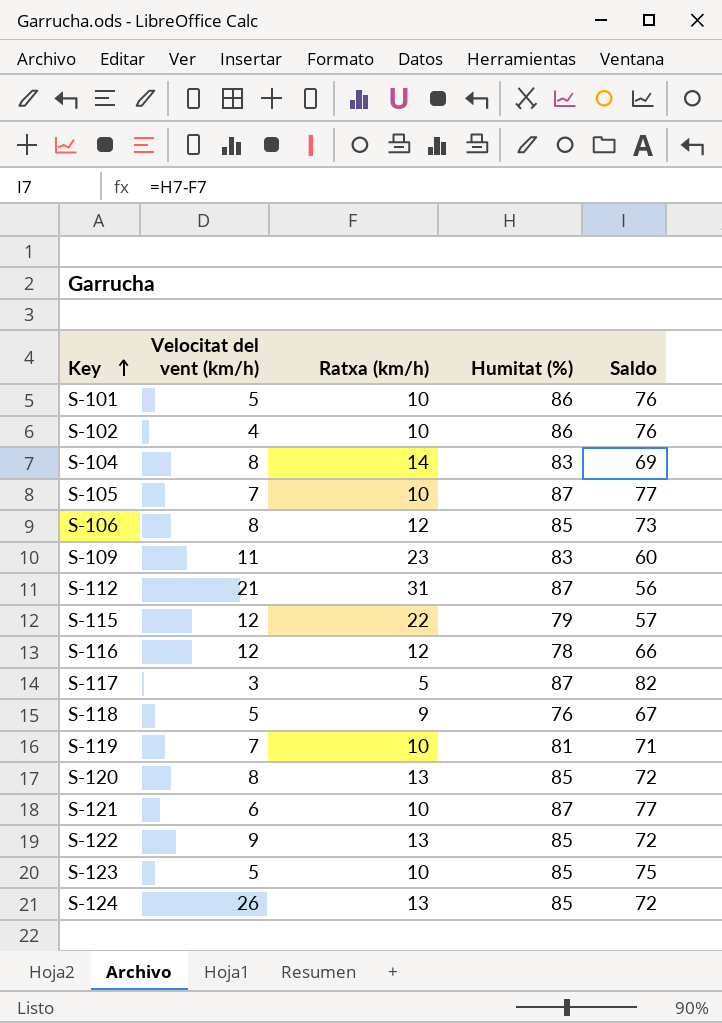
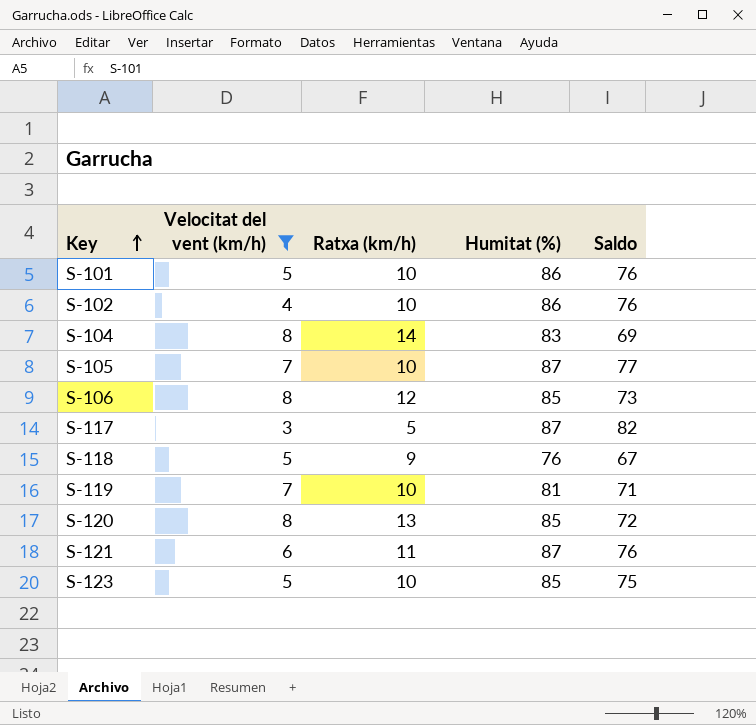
filter: none -> Velocitat del vent (km/h) <= 8
S-121 | Ratxa (km/h): 10 -> 11
S-121 | Saldo: 77 -> 76

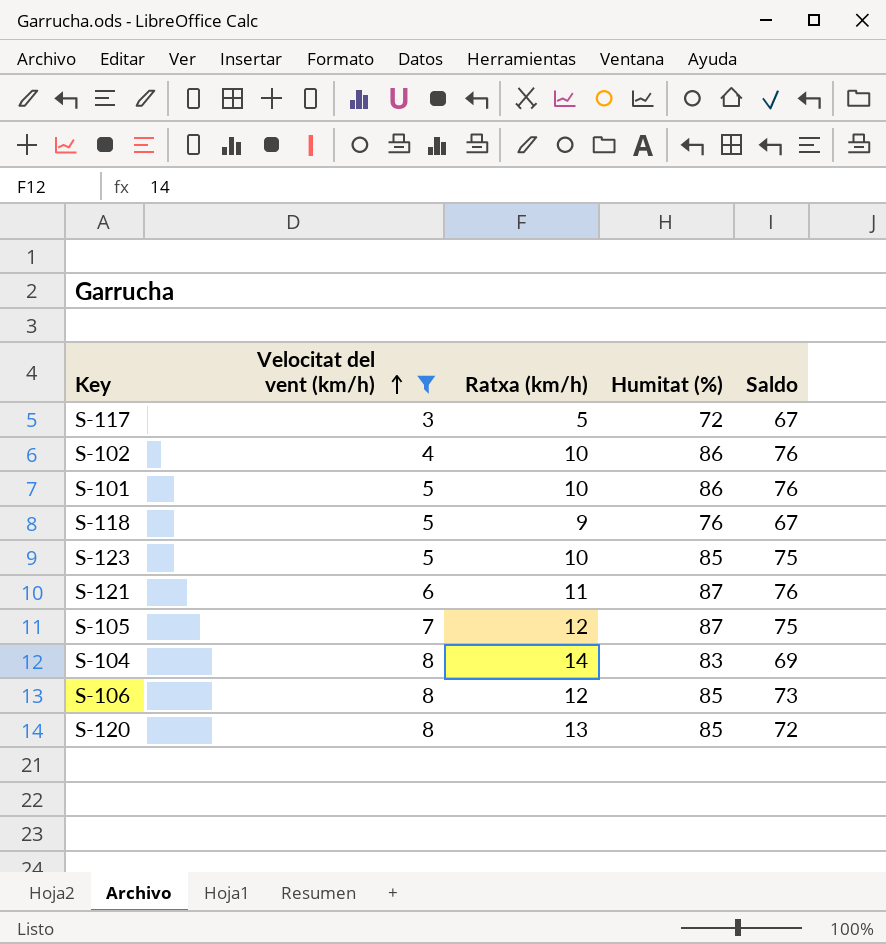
row order: Key ascending -> Velocitat del vent (km/h) ascending
row S-119: 7 | 10 | 81 | 71 -> none
S-117 | Humitat (%): 87 -> 72
S-117 | Saldo: 82 -> 67
S-105 | Ratxa (km/h): 10 -> 12
S-105 | Saldo: 77 -> 75

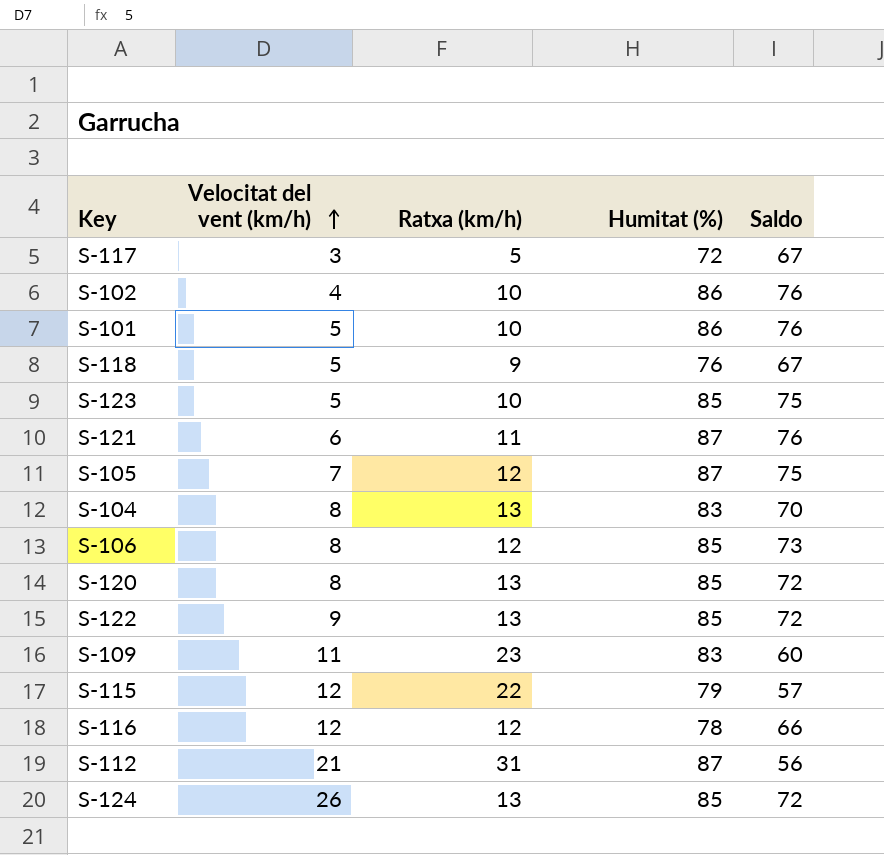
filter: Velocitat del vent (km/h) <= 8 -> none
S-104 | Ratxa (km/h): 14 -> 13
S-104 | Saldo: 69 -> 70

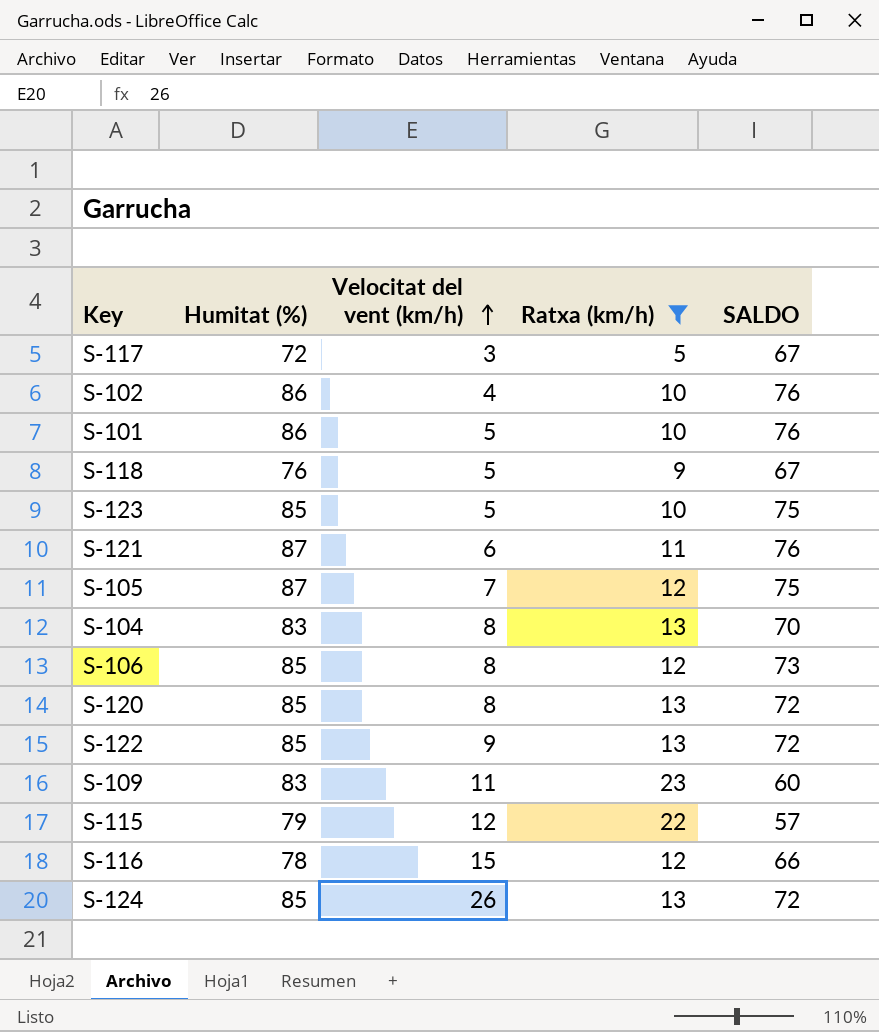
filter: none -> Ratxa (km/h) != 31
column Humitat (%) | position: 4 -> 2
column name: Saldo -> SALDO
S-116 | Velocitat del vent (km/h): 12 -> 15

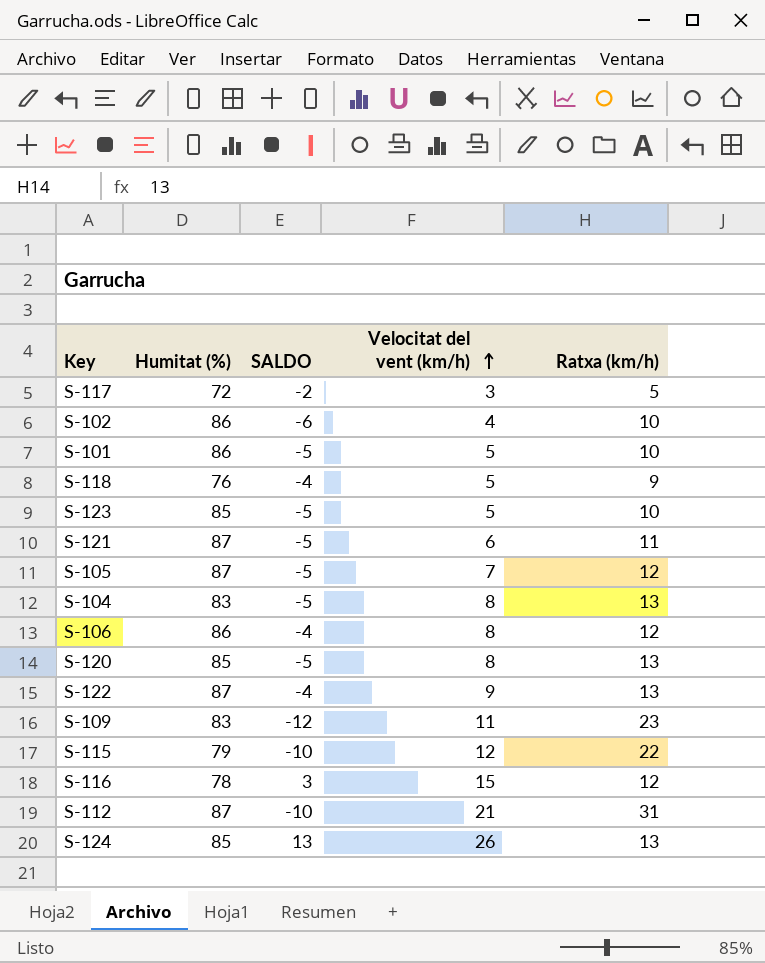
filter: Ratxa (km/h) != 31 -> none
column SALDO | formula: [Humitat (%)] - [Ratxa (km/h)] -> [Velocitat del vent (km/h)] - [Ratxa (km/h)]
column SALDO | position: 5 -> 3
S-106 | Humitat (%): 85 -> 86
S-122 | Humitat (%): 85 -> 87

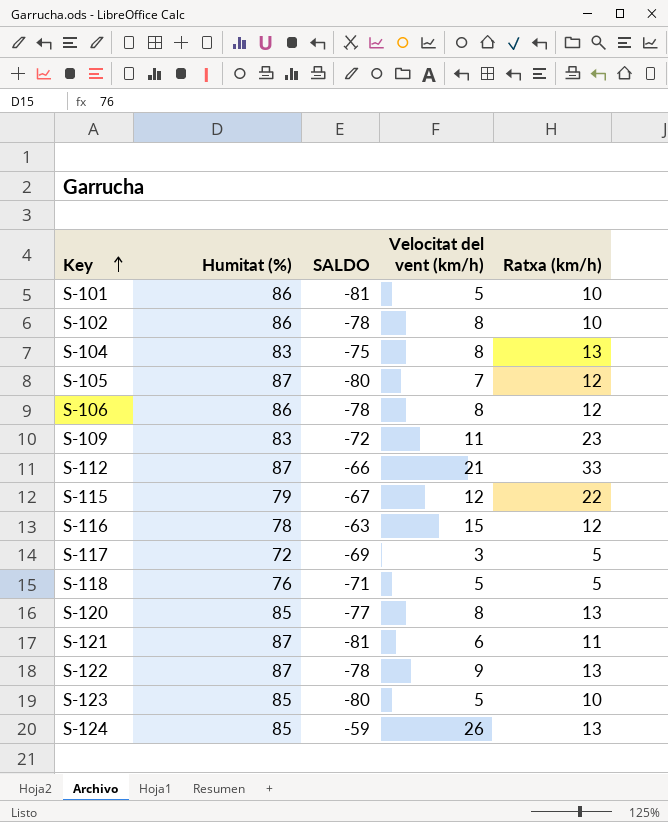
row order: Velocitat del vent (km/h) ascending -> Key ascending
column SALDO | formula: [Velocitat del vent (km/h)] - [Ratxa (km/h)] -> [Velocitat del vent (km/h)] - [Humitat (%)]
S-102 | Velocitat del vent (km/h): 4 -> 8
S-112 | Ratxa (km/h): 31 -> 33
S-118 | Ratxa (km/h): 9 -> 5

